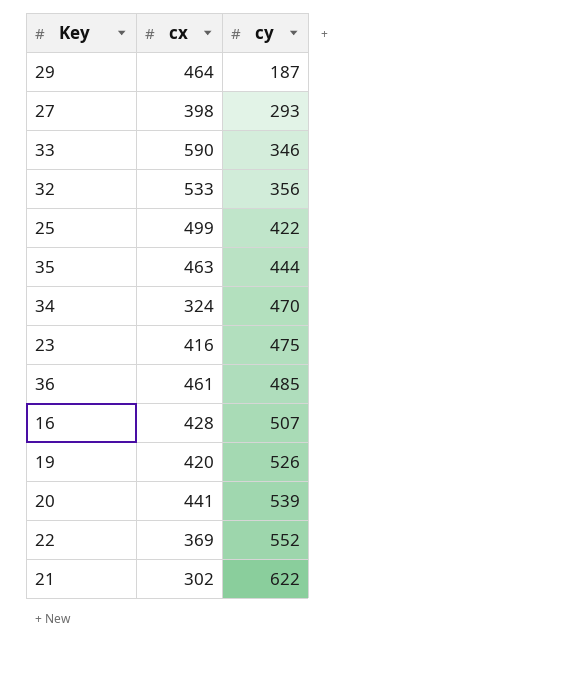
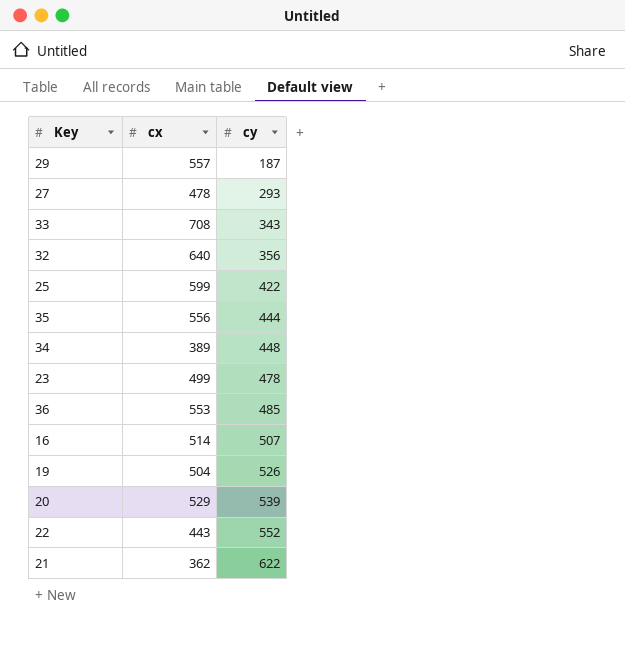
29 | cx: 464 -> 557
27 | cx: 398 -> 478
33 | cx: 590 -> 708
33 | cy: 346 -> 343
32 | cx: 533 -> 640
25 | cx: 499 -> 599
35 | cx: 463 -> 556
34 | cx: 324 -> 389
34 | cy: 470 -> 448
23 | cx: 416 -> 499
23 | cy: 475 -> 478
36 | cx: 461 -> 553
16 | cx: 428 -> 514
19 | cx: 420 -> 504
20 | cx: 441 -> 529
22 | cx: 369 -> 443
21 | cx: 302 -> 362

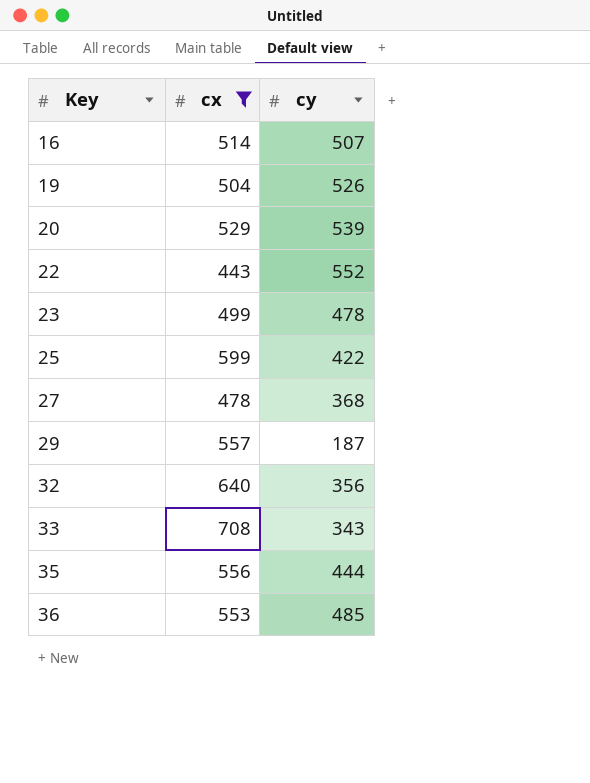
filter: none -> cx >= 443
row order: cy ascending -> Key ascending
27 | cy: 293 -> 368

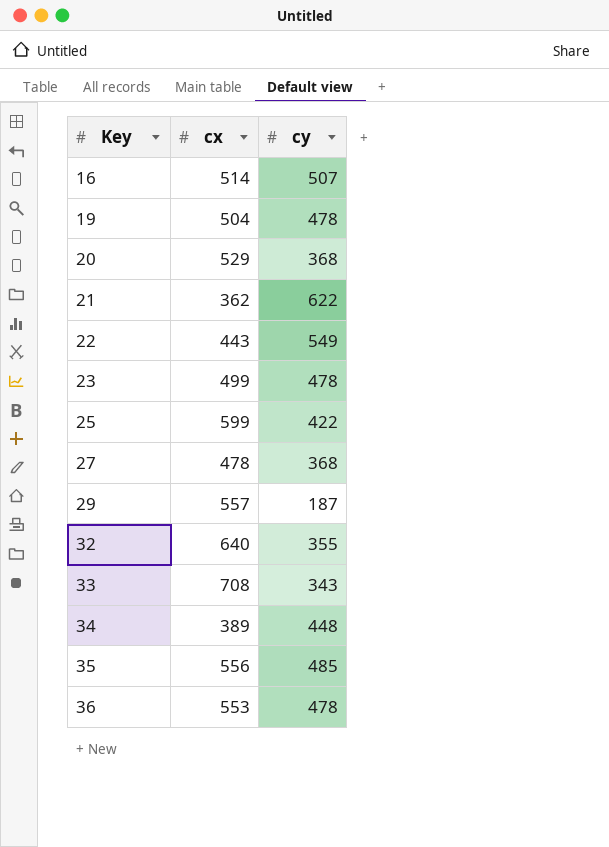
filter: cx >= 443 -> none
19 | cy: 526 -> 478
20 | cy: 539 -> 368
22 | cy: 552 -> 549
32 | cy: 356 -> 355
35 | cy: 444 -> 485
36 | cy: 485 -> 478

